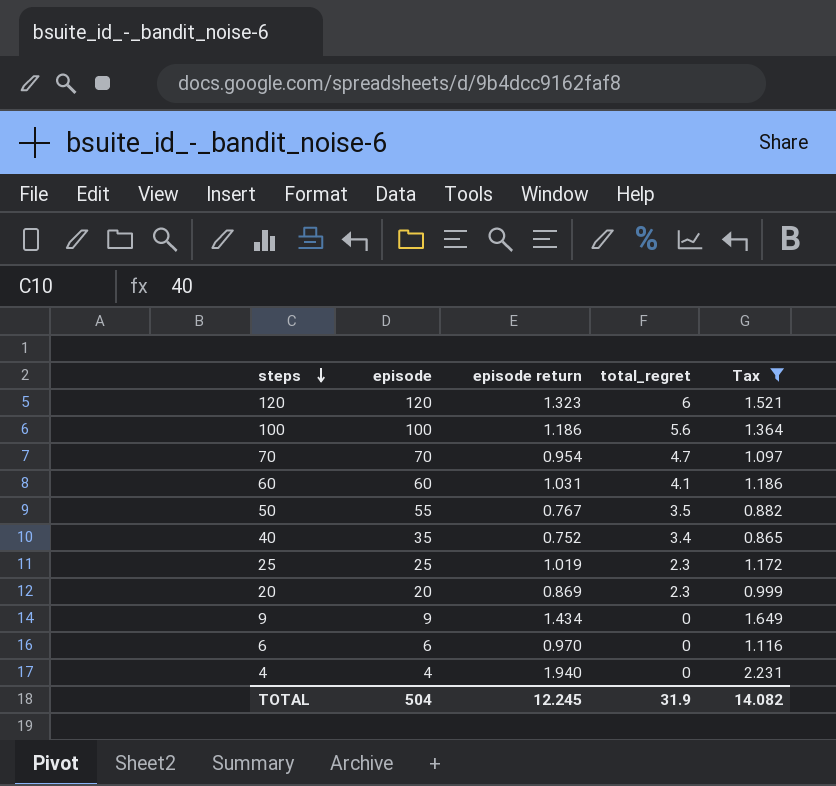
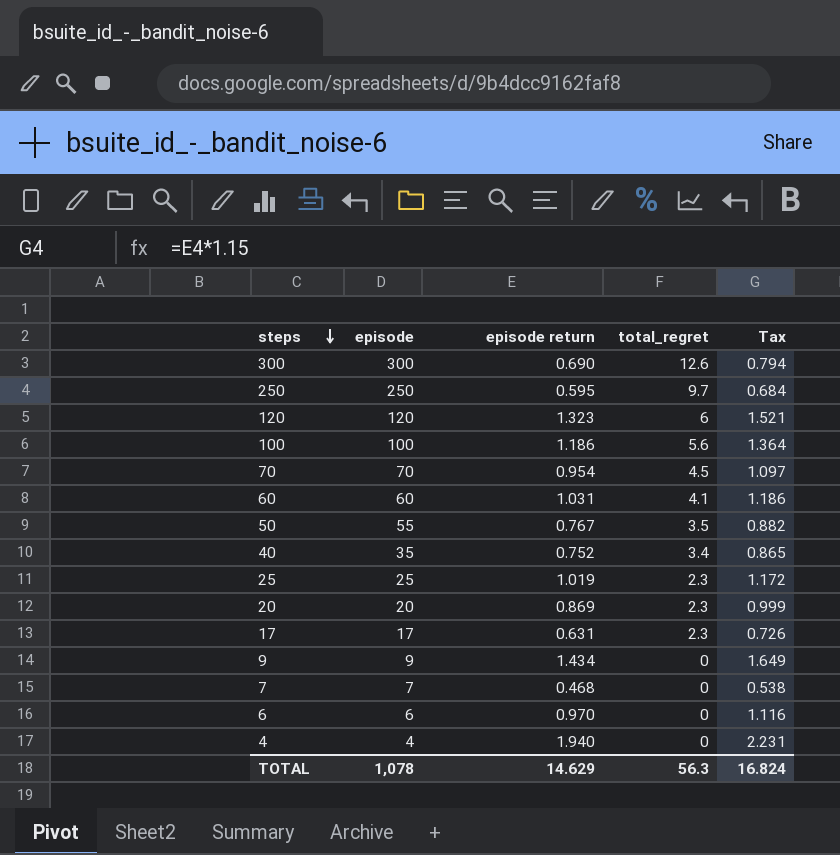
filter: Tax >= 0.865 -> none
70 | total_regret: 4.7 -> 4.5
TOTAL | episode: 504 -> 1,078
TOTAL | episode return: 12.245 -> 14.629
TOTAL | total_regret: 31.9 -> 56.3
TOTAL | Tax: 14.082 -> 16.824

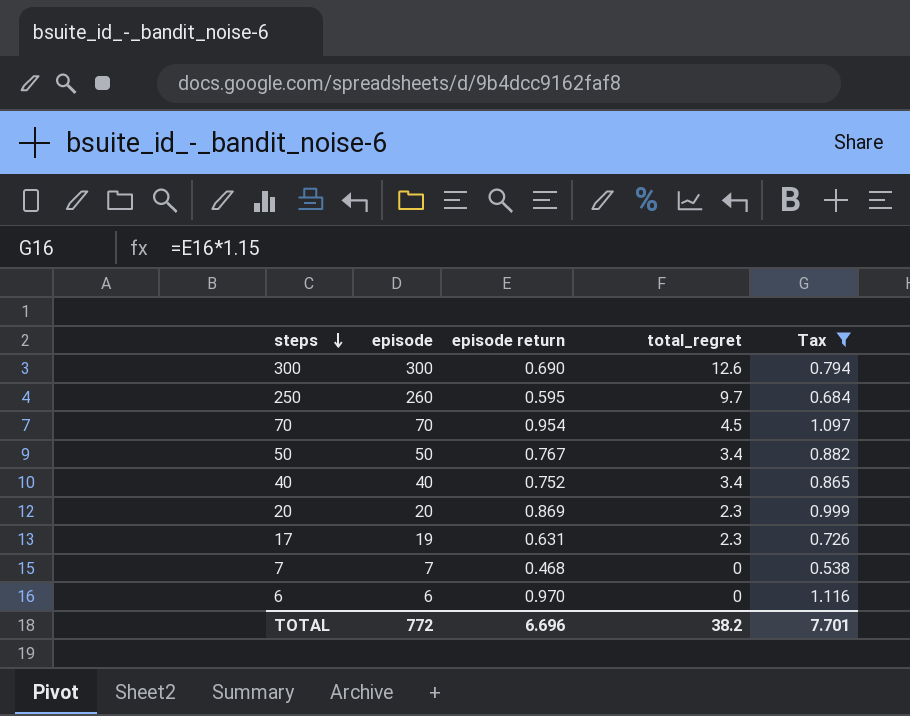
filter: none -> Tax <= 1.116
250 | episode: 250 -> 260
50 | episode: 55 -> 50
50 | total_regret: 3.5 -> 3.4
40 | episode: 35 -> 40
17 | episode: 17 -> 19
TOTAL | episode: 1,078 -> 772
TOTAL | episode return: 14.629 -> 6.696
TOTAL | total_regret: 56.3 -> 38.2
TOTAL | Tax: 16.824 -> 7.701

